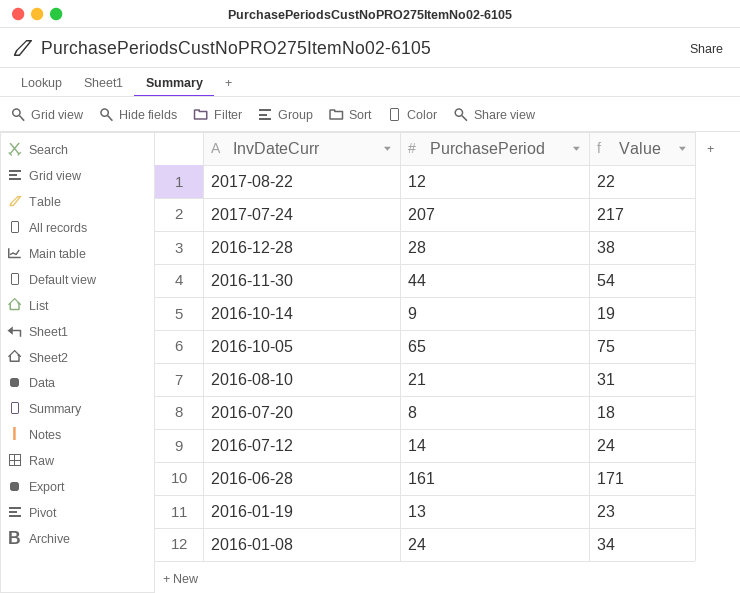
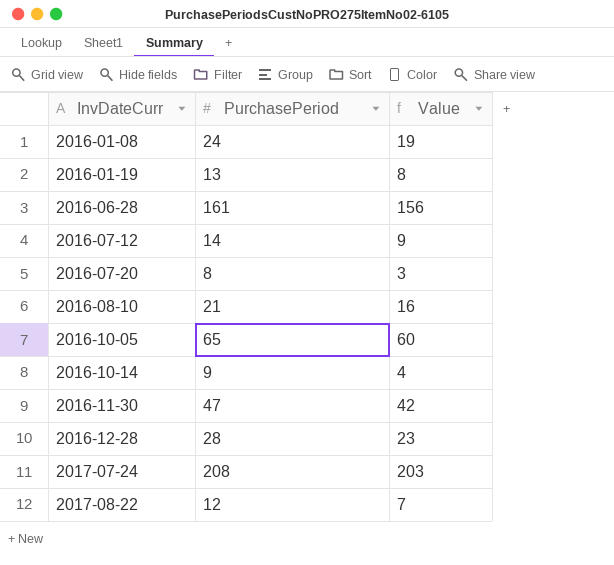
row order: InvDateCurr descending -> InvDateCurr ascending
column Value | formula: [PurchasePeriod] + 10 -> [PurchasePeriod] - 5
2016-11-30 | PurchasePeriod: 44 -> 47
2017-07-24 | PurchasePeriod: 207 -> 208

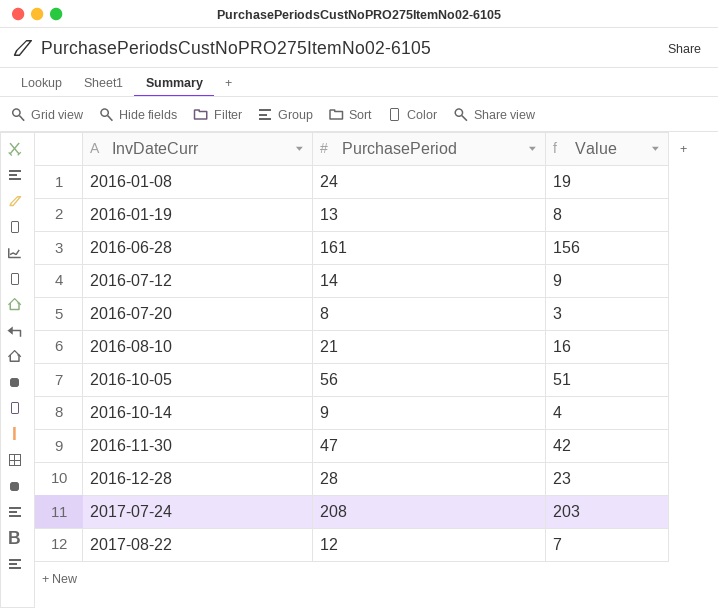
2016-10-05 | PurchasePeriod: 65 -> 56
2016-10-05 | Value: 60 -> 51

